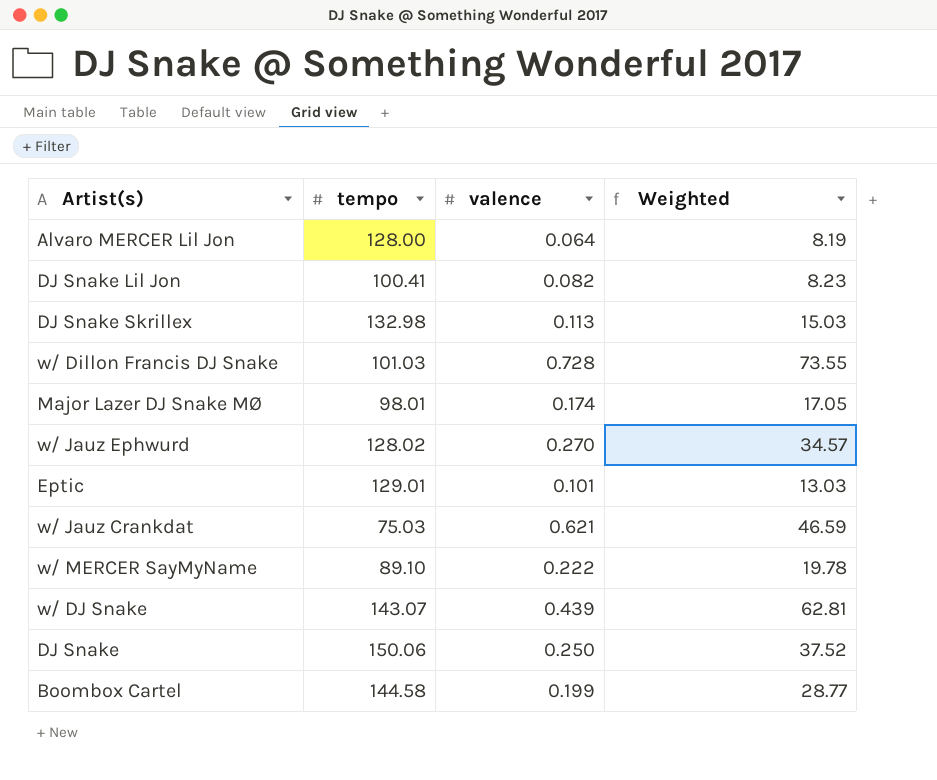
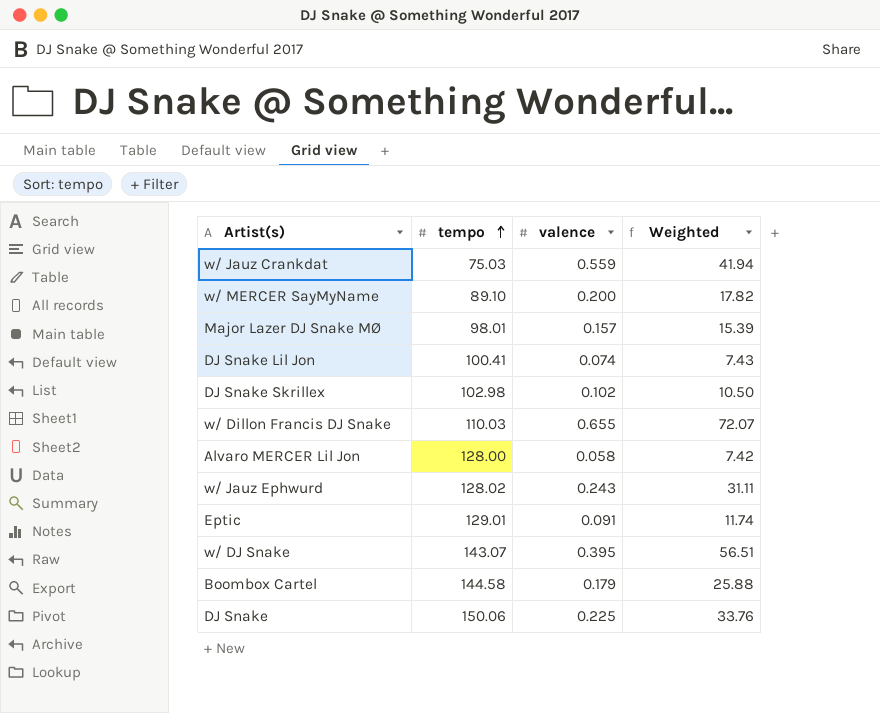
row order: none -> tempo ascending
w/ Jauz Crankdat | valence: 0.621 -> 0.559
w/ Jauz Crankdat | Weighted: 46.59 -> 41.94
w/ MERCER SayMyName | valence: 0.222 -> 0.200
w/ MERCER SayMyName | Weighted: 19.78 -> 17.82
Major Lazer DJ Snake MØ | valence: 0.174 -> 0.157
Major Lazer DJ Snake MØ | Weighted: 17.05 -> 15.39
DJ Snake Lil Jon | valence: 0.082 -> 0.074
DJ Snake Lil Jon | Weighted: 8.23 -> 7.43
DJ Snake Skrillex | tempo: 132.98 -> 102.98
DJ Snake Skrillex | valence: 0.113 -> 0.102
DJ Snake Skrillex | Weighted: 15.03 -> 10.50
w/ Dillon Francis DJ Snake | tempo: 101.03 -> 110.03
w/ Dillon Francis DJ Snake | valence: 0.728 -> 0.655
w/ Dillon Francis DJ Snake | Weighted: 73.55 -> 72.07
Alvaro MERCER Lil Jon | valence: 0.064 -> 0.058
Alvaro MERCER Lil Jon | Weighted: 8.19 -> 7.42
w/ Jauz Ephwurd | valence: 0.270 -> 0.243
w/ Jauz Ephwurd | Weighted: 34.57 -> 31.11
Eptic | valence: 0.101 -> 0.091
Eptic | Weighted: 13.03 -> 11.74
w/ DJ Snake | valence: 0.439 -> 0.395
w/ DJ Snake | Weighted: 62.81 -> 56.51
Boombox Cartel | valence: 0.199 -> 0.179
Boombox Cartel | Weighted: 28.77 -> 25.88
DJ Snake | valence: 0.250 -> 0.225
DJ Snake | Weighted: 37.52 -> 33.76

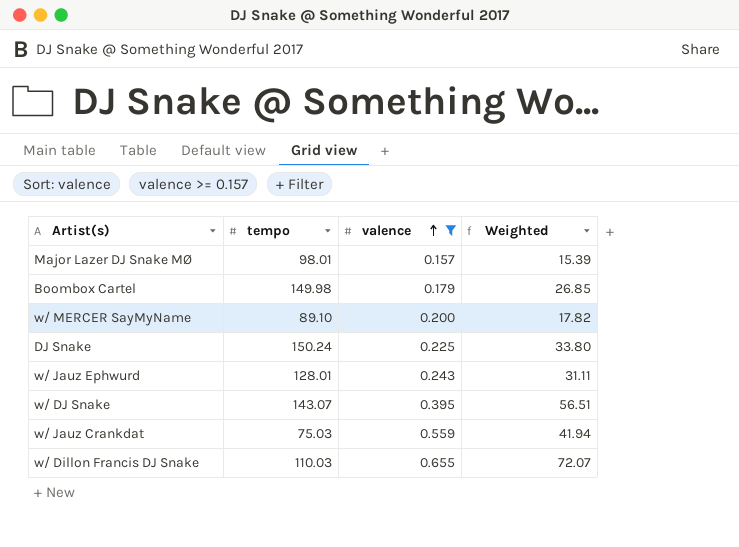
filter: none -> valence >= 0.157
row order: tempo ascending -> valence ascending
Boombox Cartel | tempo: 144.58 -> 149.98
Boombox Cartel | Weighted: 25.88 -> 26.85
DJ Snake | tempo: 150.06 -> 150.24
DJ Snake | Weighted: 33.76 -> 33.80
w/ Jauz Ephwurd | tempo: 128.02 -> 128.01

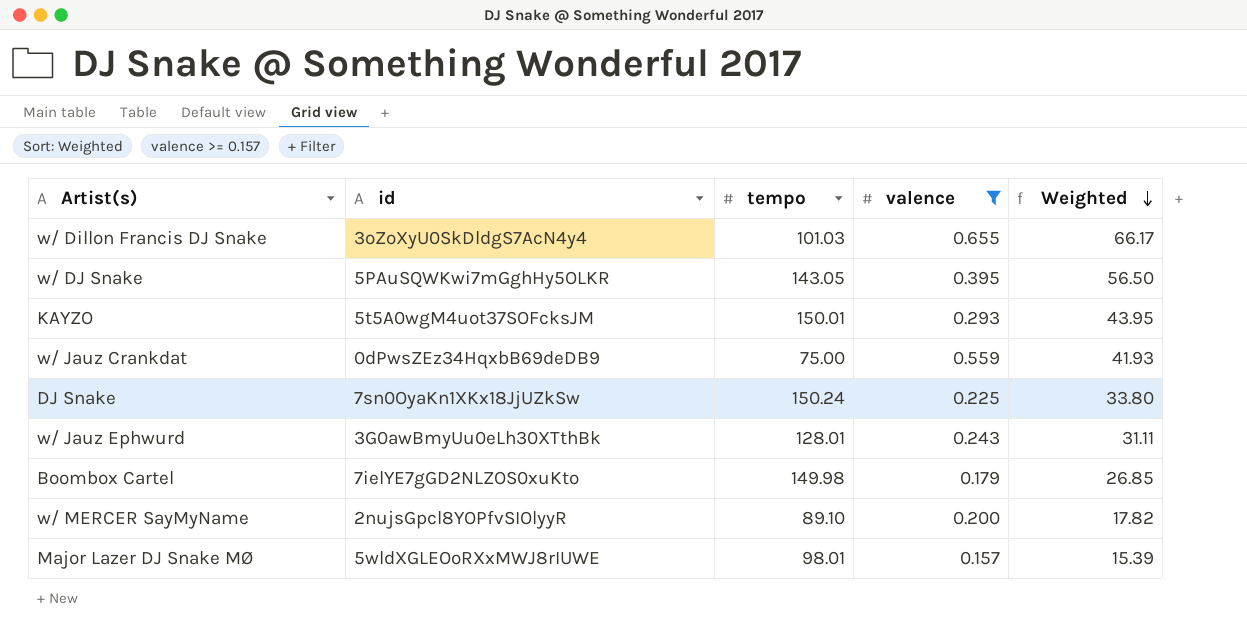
row order: valence ascending -> Weighted descending
column id | position: none -> 2
w/ Dillon Francis DJ Snake | tempo: 110.03 -> 101.03
w/ Dillon Francis DJ Snake | Weighted: 72.07 -> 66.17
w/ DJ Snake | tempo: 143.07 -> 143.05
w/ DJ Snake | Weighted: 56.51 -> 56.50
row KAYZO: none -> 5t5A0wgM4uot37SOFcksJM | 150.01 | 0.293 | 43.95
w/ Jauz Crankdat | tempo: 75.03 -> 75.00
w/ Jauz Crankdat | Weighted: 41.94 -> 41.93

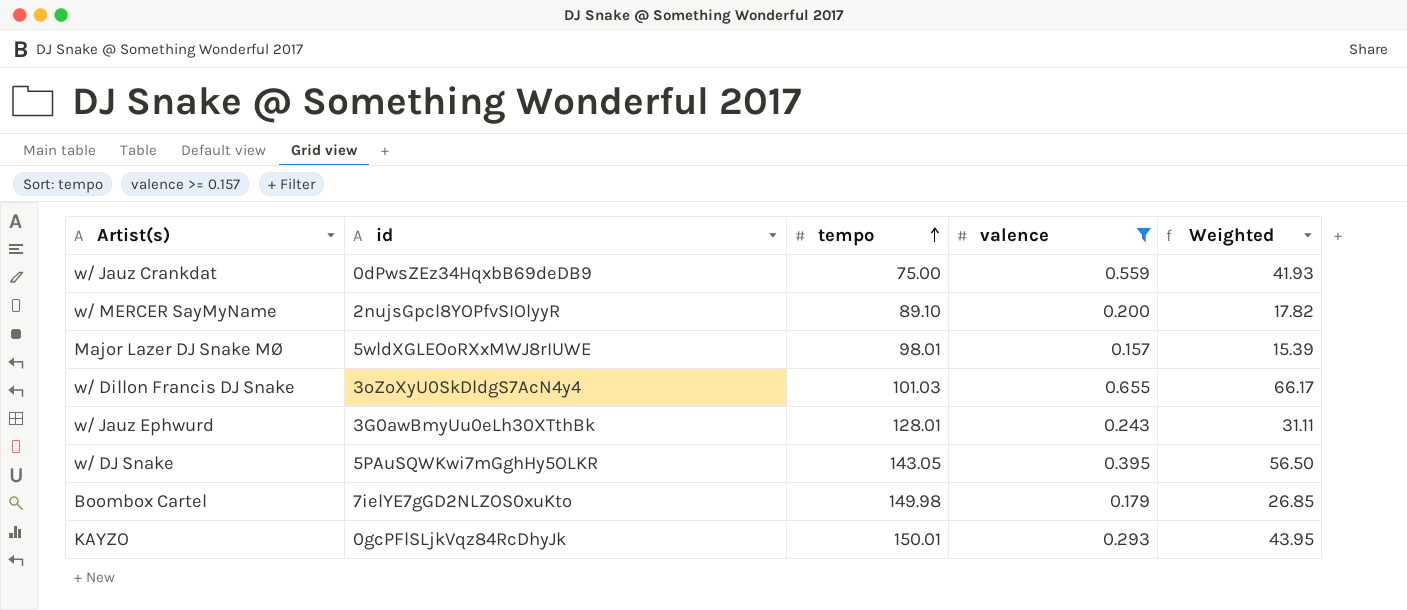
row order: Weighted descending -> tempo ascending
row DJ Snake: 7sn0OyaKn1XKx18JjUZkSw | 150.24 | 0.225 | 33.80 -> none
KAYZO | id: 5t5A0wgM4uot37SOFcksJM -> 0gcPFlSLjkVqz84RcDhyJk

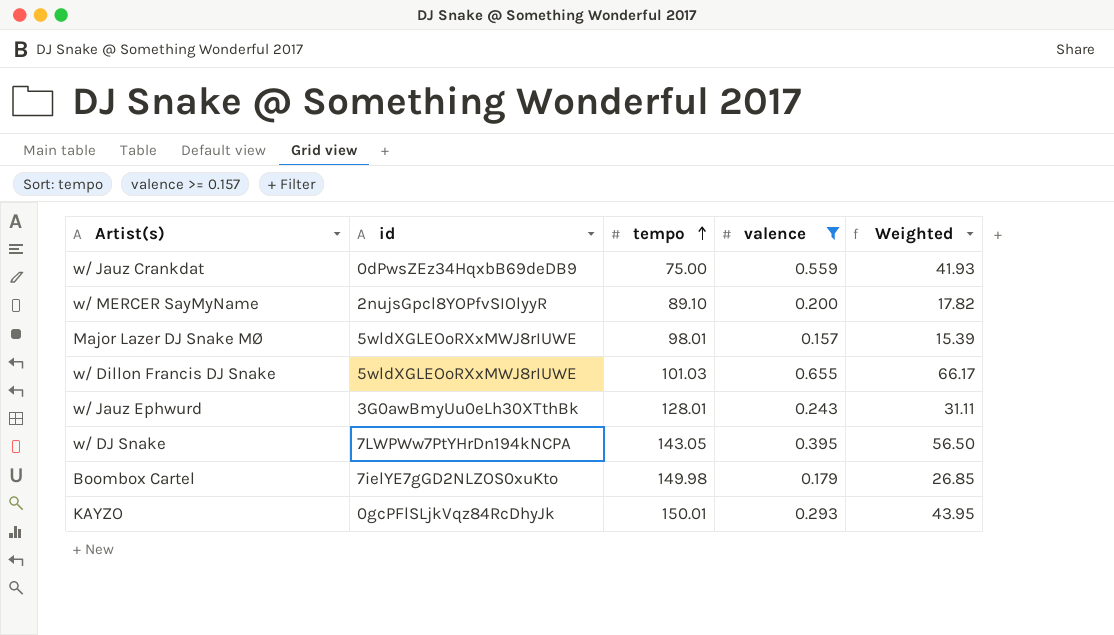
w/ Dillon Francis DJ Snake | id: 3oZoXyU0SkDldgS7AcN4y4 -> 5wldXGLEOoRXxMWJ8rIUWE
w/ DJ Snake | id: 5PAuSQWKwi7mGghHy5OLKR -> 7LWPWw7PtYHrDn194kNCPA

